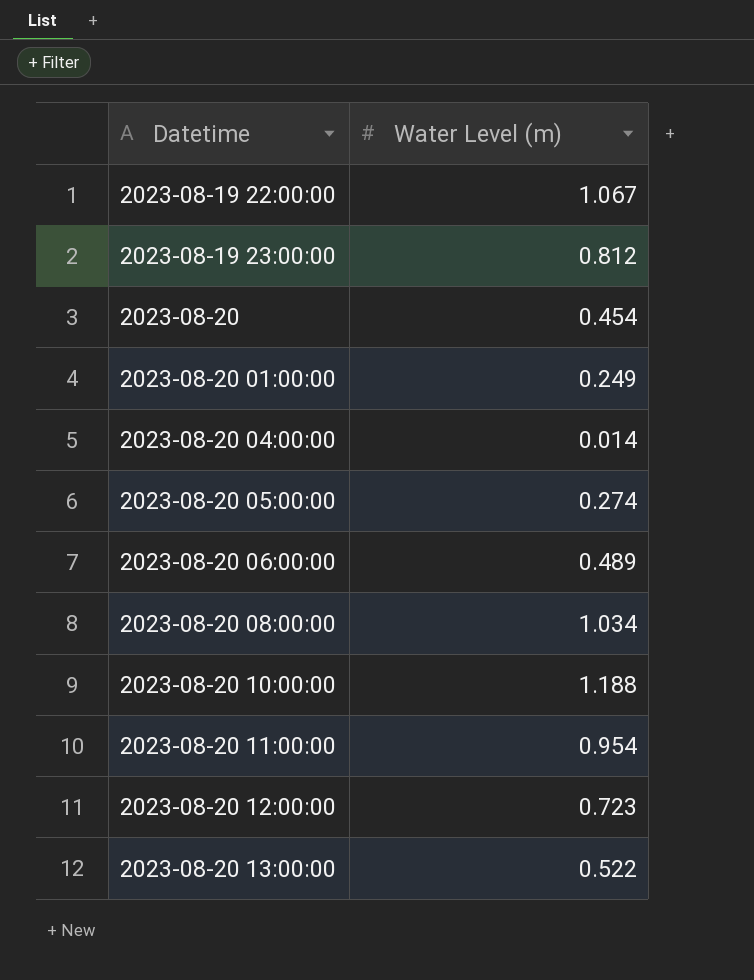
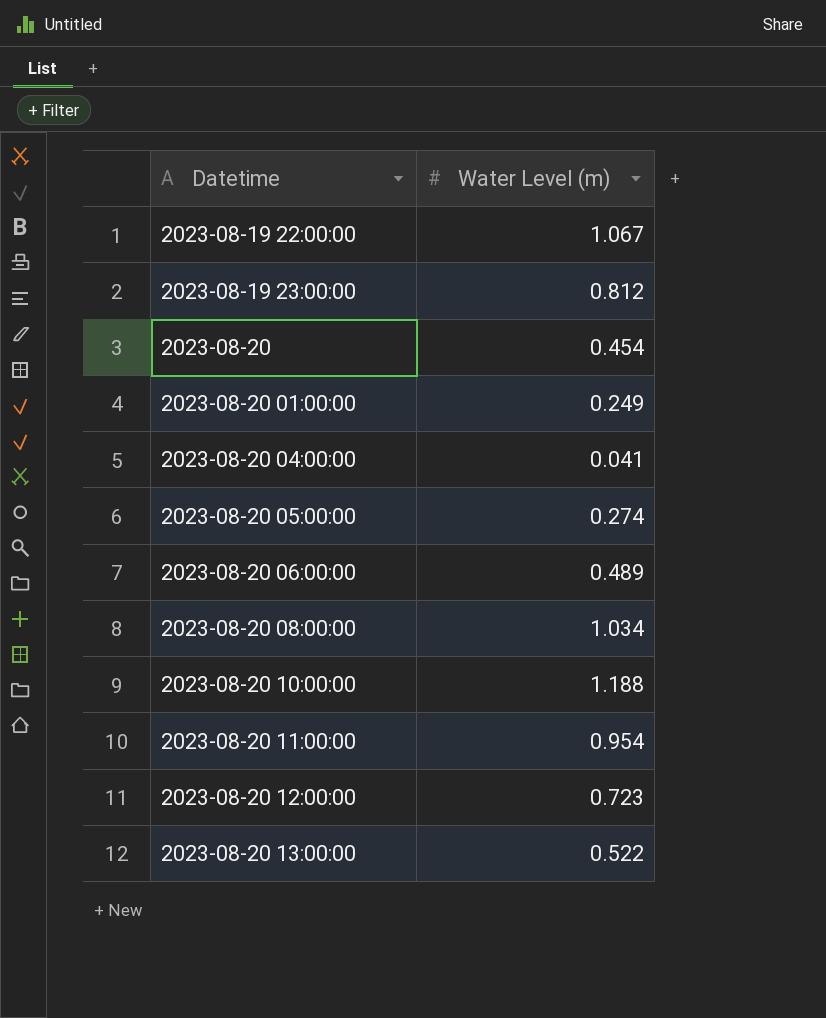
2023-08-20 04:00:00 | Water Level (m): 0.014 -> 0.041

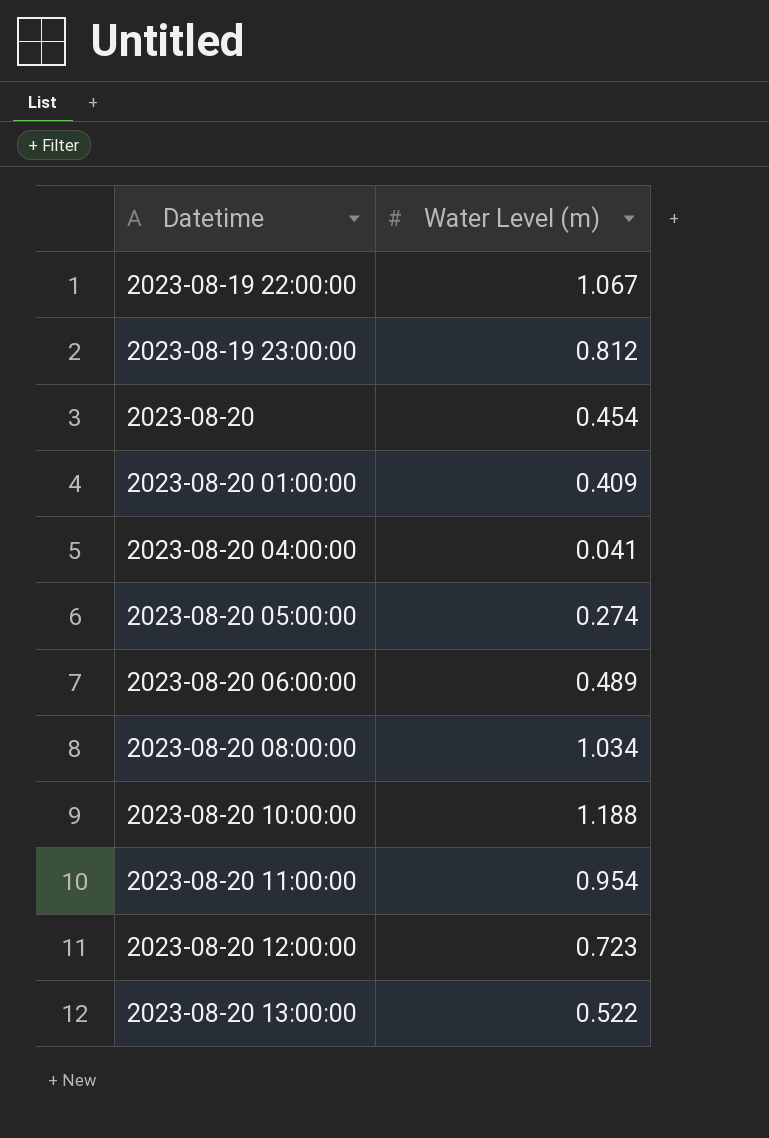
2023-08-20 01:00:00 | Water Level (m): 0.249 -> 0.409

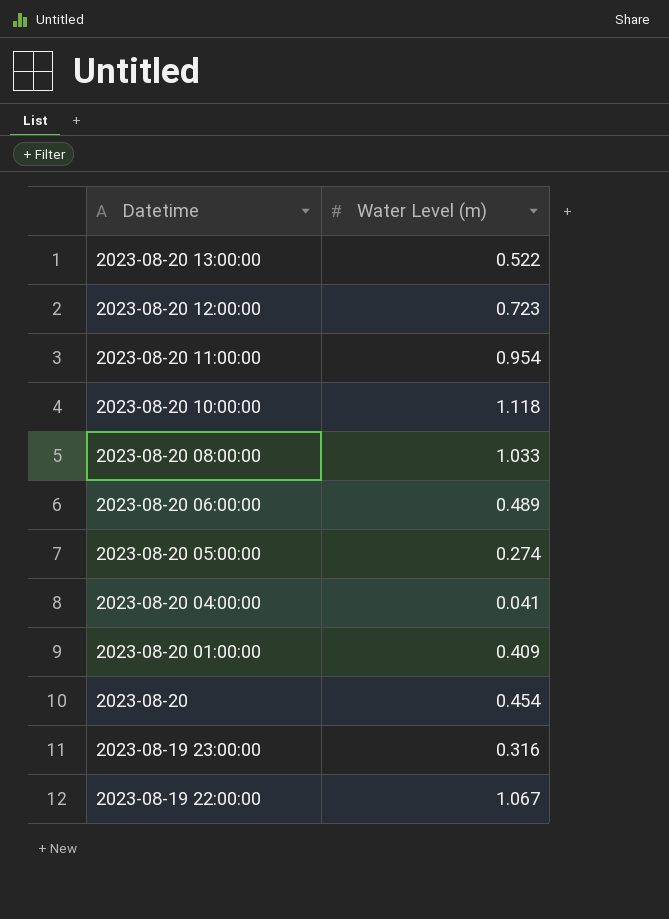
row order: Datetime ascending -> Datetime descending
2023-08-20 10:00:00 | Water Level (m): 1.188 -> 1.118
2023-08-20 08:00:00 | Water Level (m): 1.034 -> 1.033
2023-08-19 23:00:00 | Water Level (m): 0.812 -> 0.316

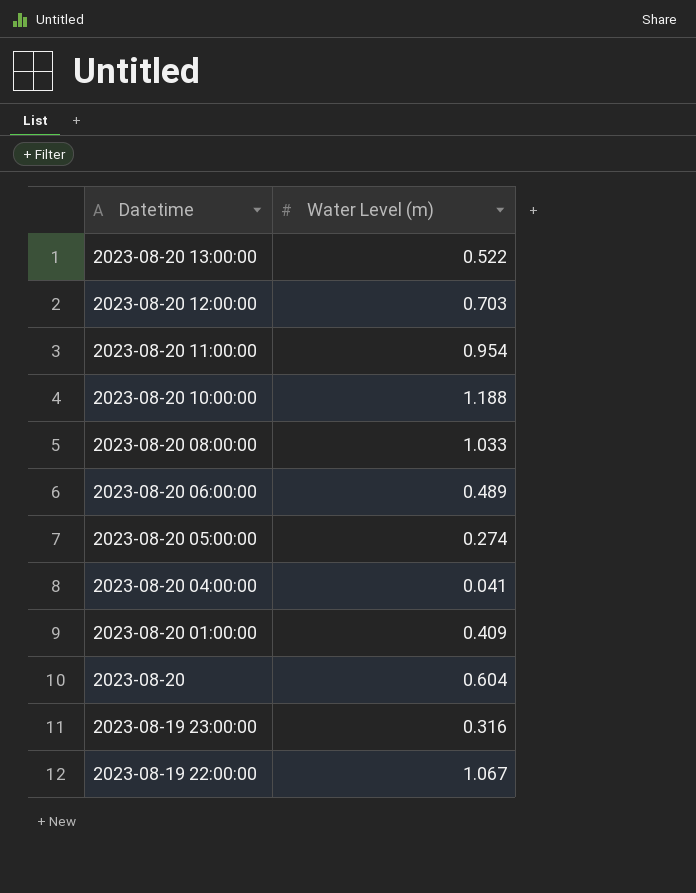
2023-08-20 12:00:00 | Water Level (m): 0.723 -> 0.703
2023-08-20 10:00:00 | Water Level (m): 1.118 -> 1.188
2023-08-20 | Water Level (m): 0.454 -> 0.604

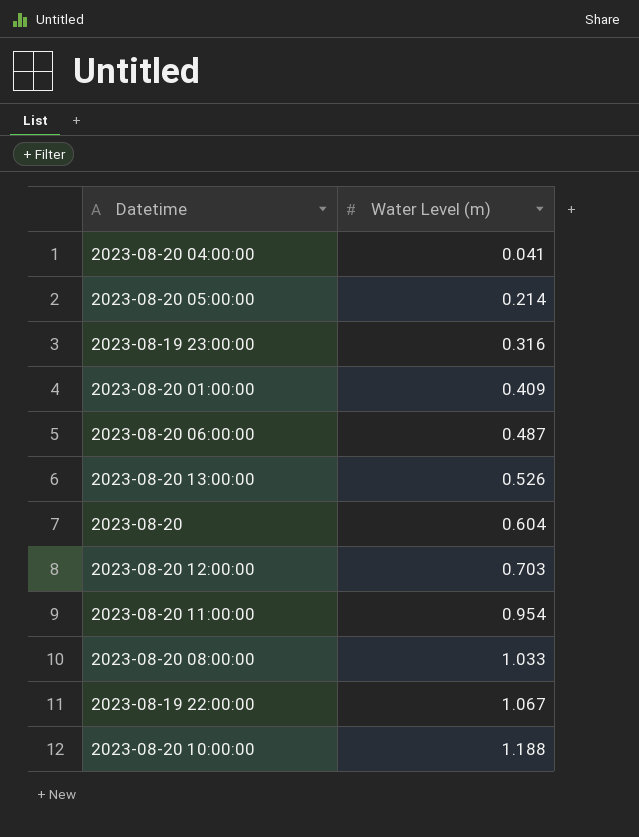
row order: Datetime descending -> Water Level (m) ascending
2023-08-20 05:00:00 | Water Level (m): 0.274 -> 0.214
2023-08-20 06:00:00 | Water Level (m): 0.489 -> 0.487
2023-08-20 13:00:00 | Water Level (m): 0.522 -> 0.526

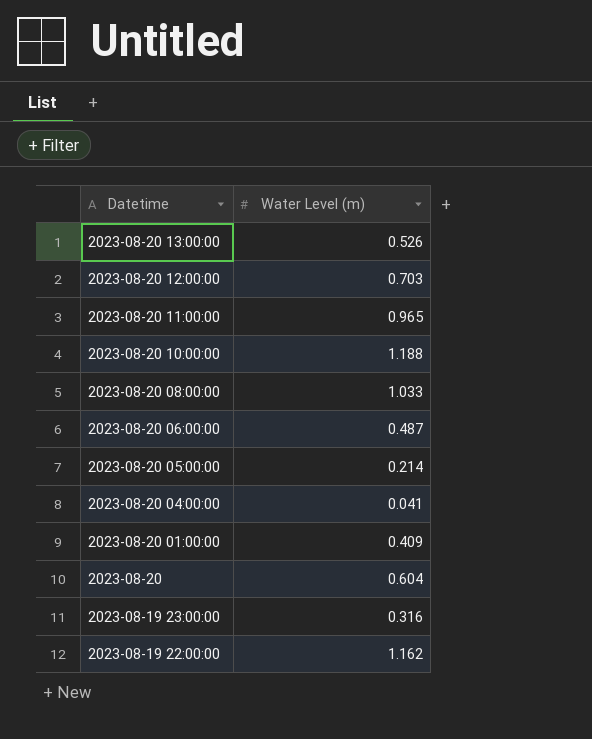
row order: Water Level (m) ascending -> Datetime descending
2023-08-20 11:00:00 | Water Level (m): 0.954 -> 0.965
2023-08-19 22:00:00 | Water Level (m): 1.067 -> 1.162

